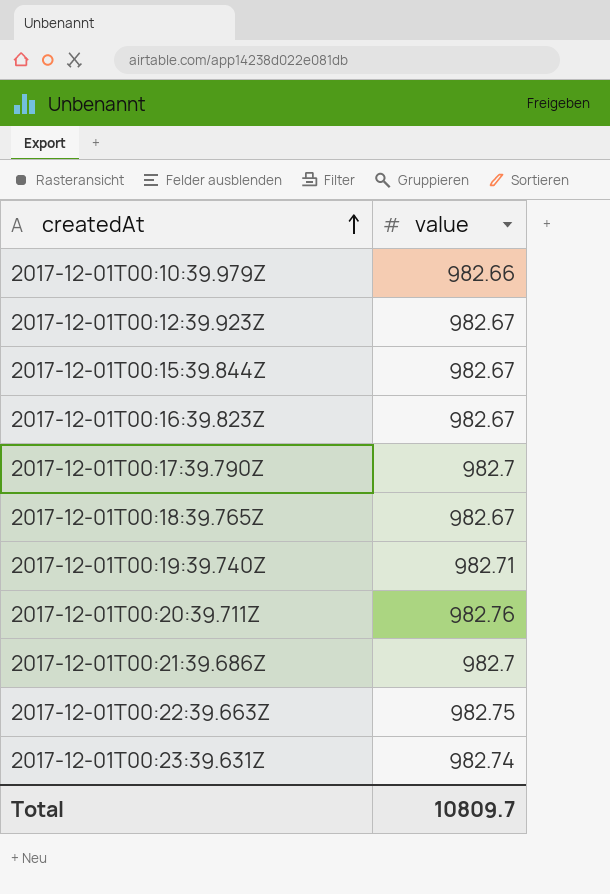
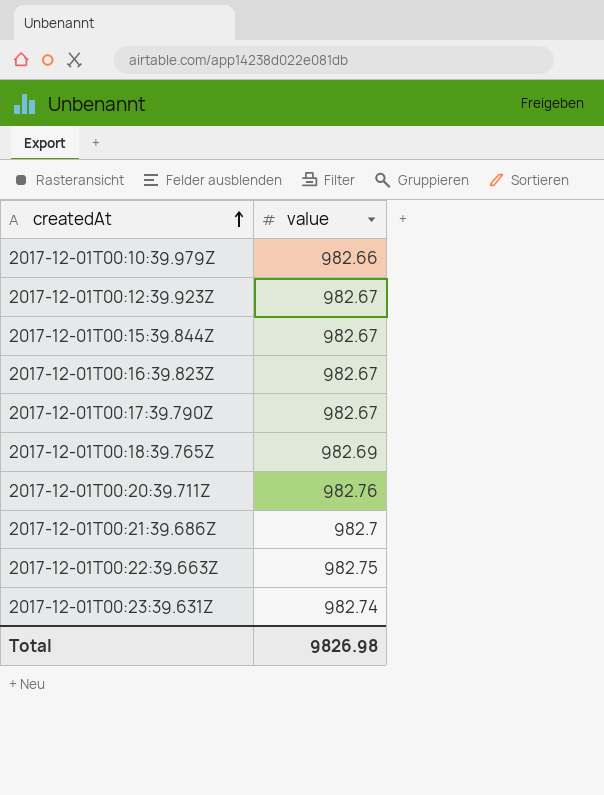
row 2017-12-01T00:19:39.740Z: 982.71 -> none
2017-12-01T00:17:39.790Z | value: 982.7 -> 982.67
2017-12-01T00:18:39.765Z | value: 982.67 -> 982.69
Total | value: 10809.7 -> 9826.98

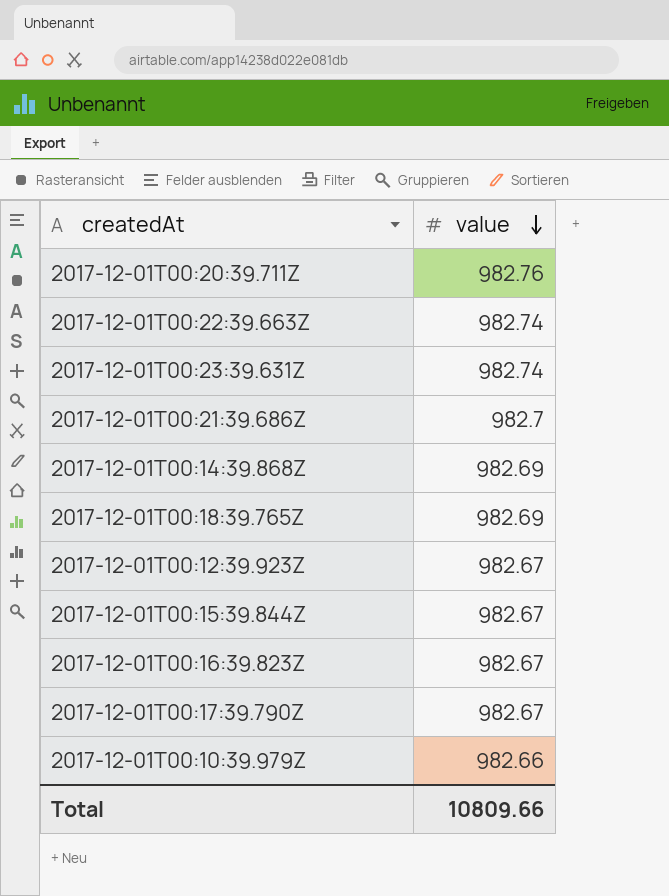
row order: createdAt ascending -> value descending
2017-12-01T00:22:39.663Z | value: 982.75 -> 982.74
row 2017-12-01T00:14:39.868Z: none -> 982.69
Total | value: 9826.98 -> 10809.66

